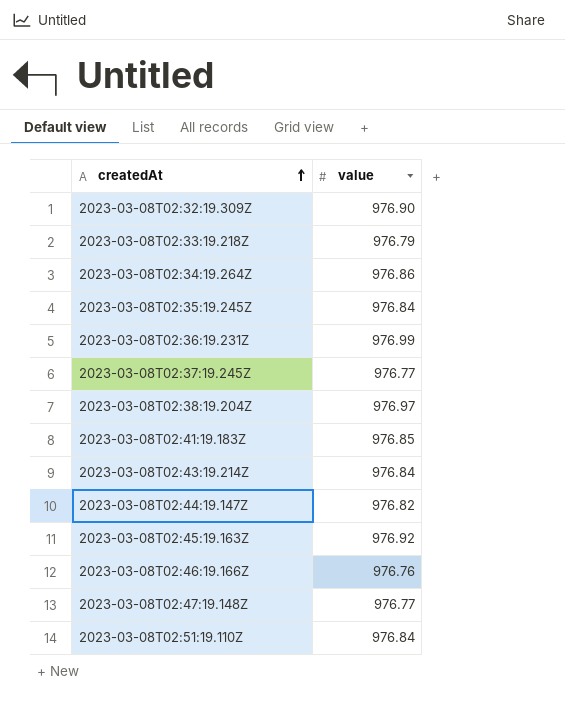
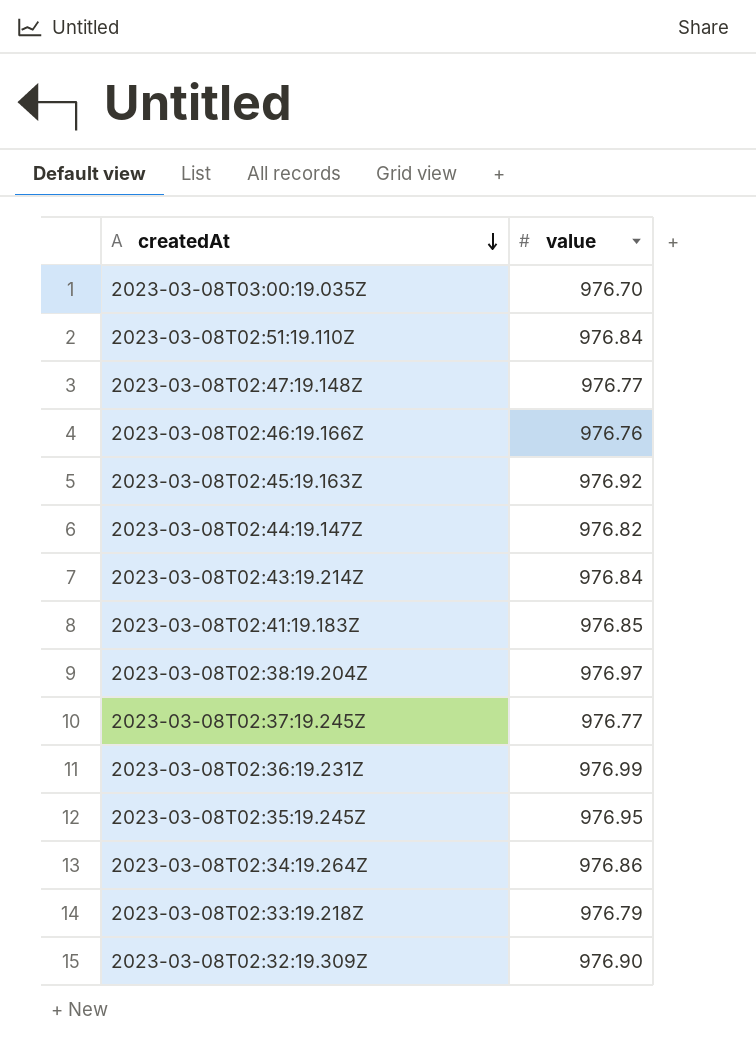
row order: createdAt ascending -> createdAt descending
row 2023-03-08T03:00:19.035Z: none -> 976.70
2023-03-08T02:35:19.245Z | value: 976.84 -> 976.95

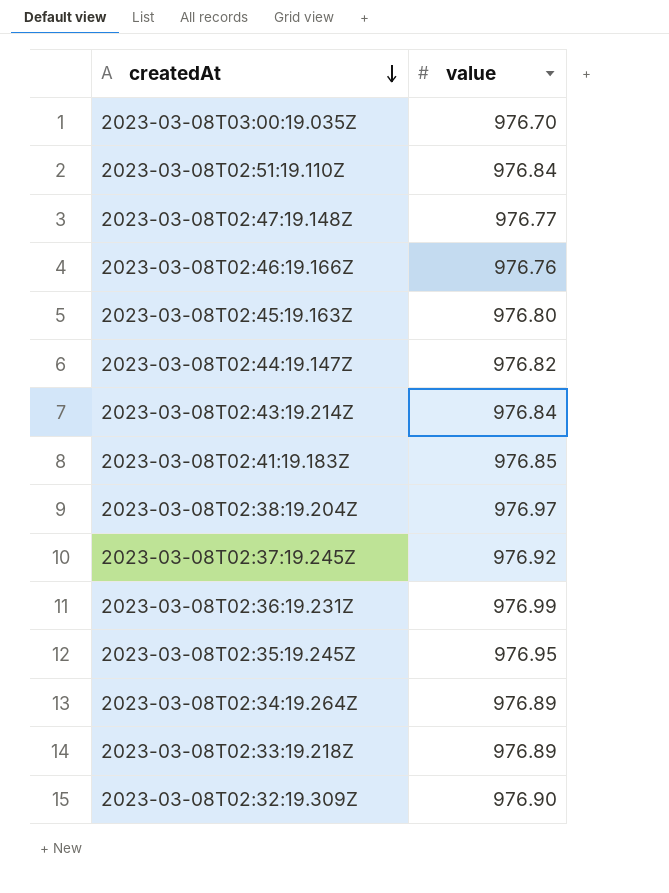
2023-03-08T02:45:19.163Z | value: 976.92 -> 976.80
2023-03-08T02:37:19.245Z | value: 976.77 -> 976.92
2023-03-08T02:34:19.264Z | value: 976.86 -> 976.89
2023-03-08T02:33:19.218Z | value: 976.79 -> 976.89

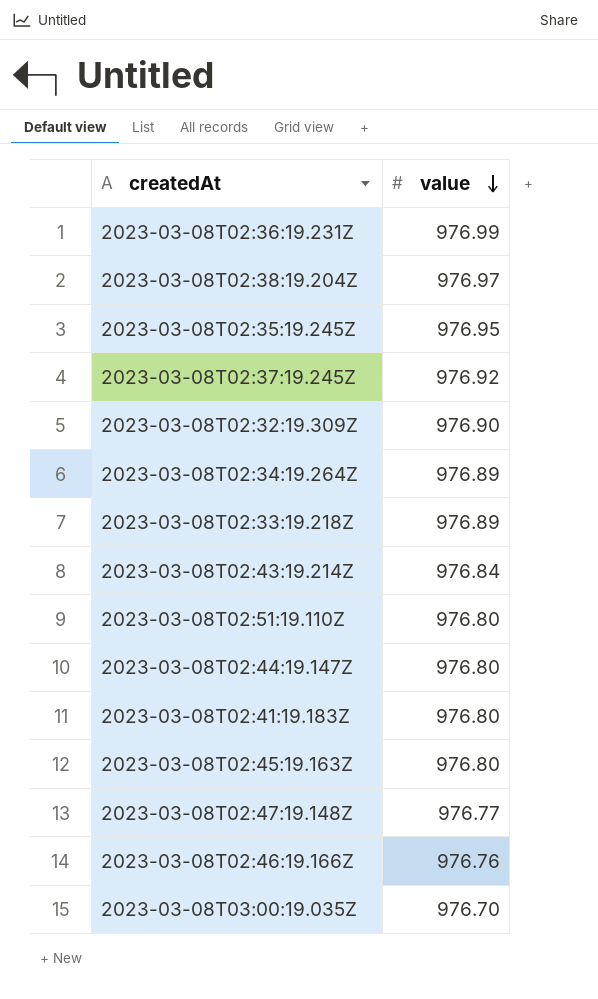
row order: createdAt descending -> value descending
2023-03-08T02:51:19.110Z | value: 976.84 -> 976.80
2023-03-08T02:44:19.147Z | value: 976.82 -> 976.80
2023-03-08T02:41:19.183Z | value: 976.85 -> 976.80

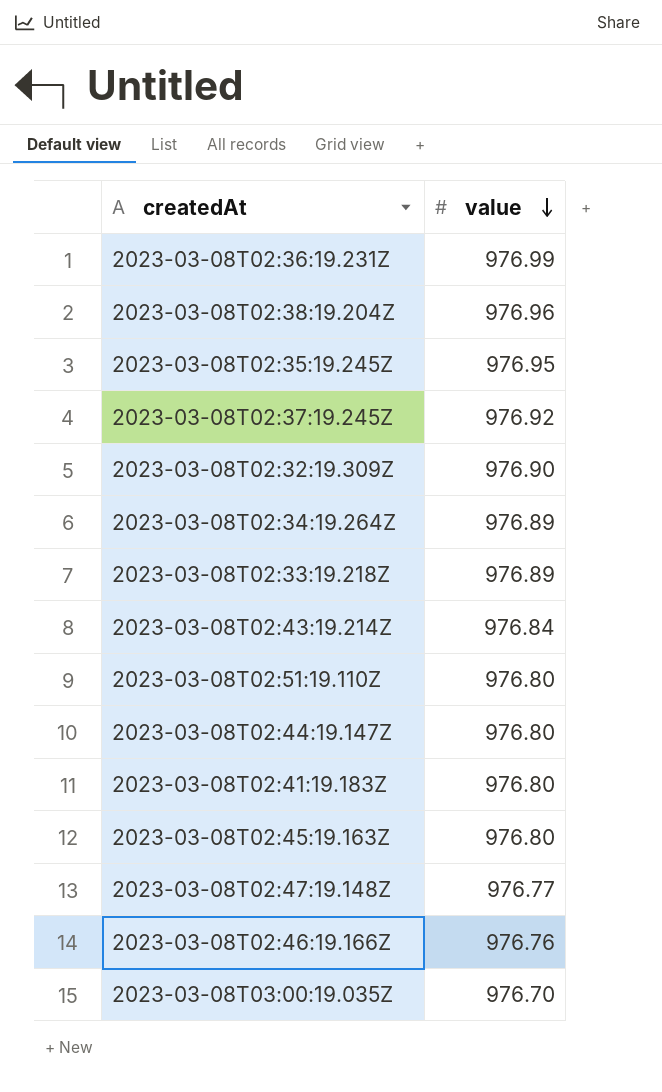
2023-03-08T02:38:19.204Z | value: 976.97 -> 976.96

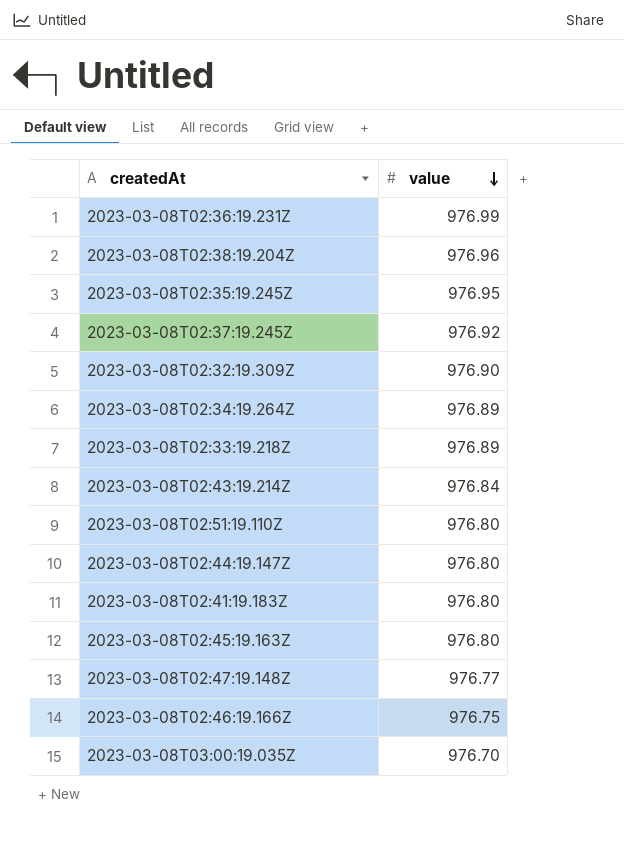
2023-03-08T02:46:19.166Z | value: 976.76 -> 976.75

